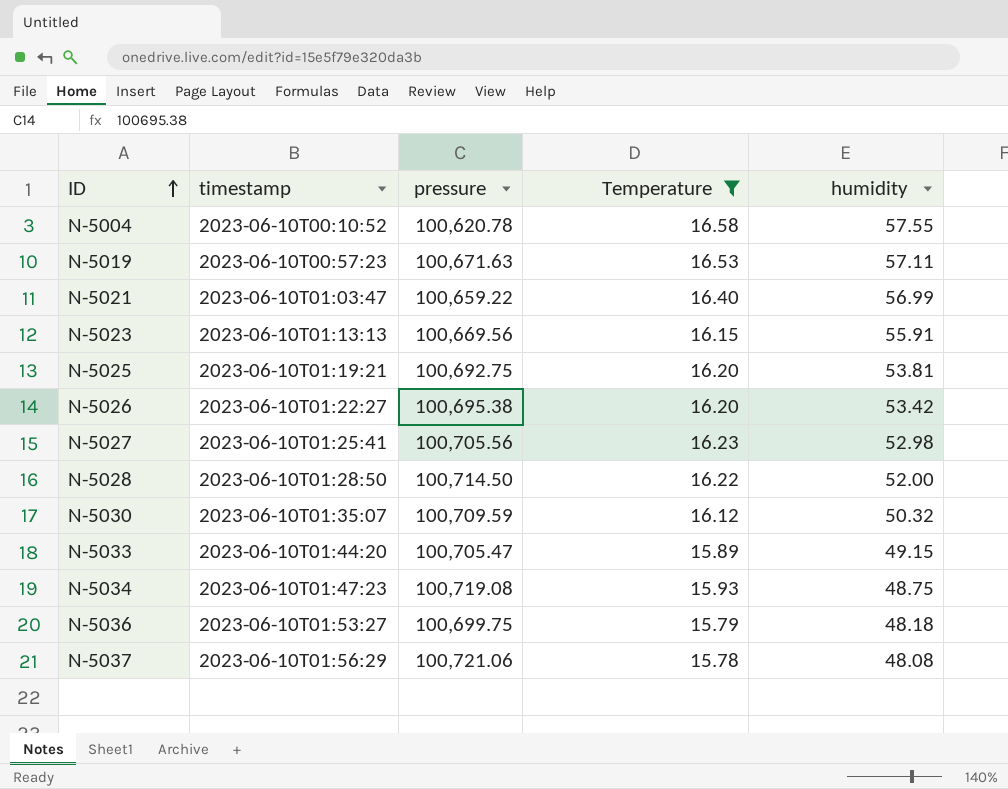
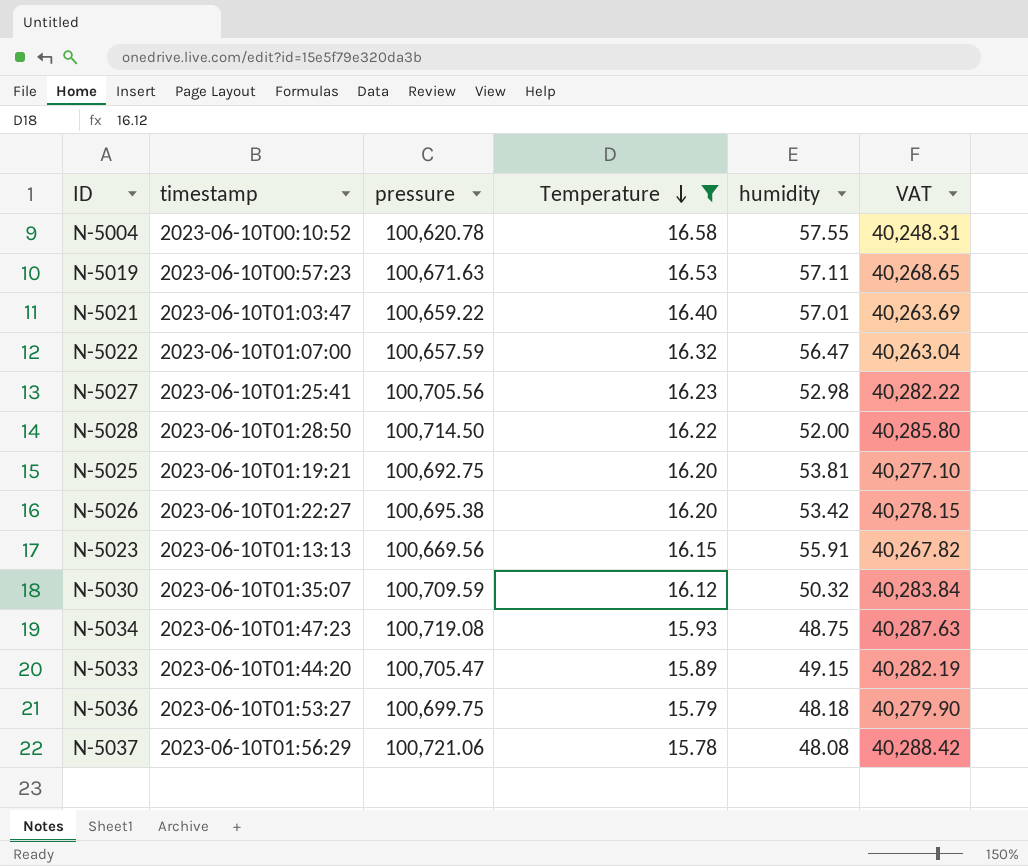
row order: ID ascending -> Temperature descending
column VAT | formula: none -> [pressure] * 0.4
N-5021 | humidity: 56.99 -> 57.01
row N-5022: none -> 2023-06-10T01:07:00 | 100,657.59 | 16.32 | 56.47 | 40,263.04

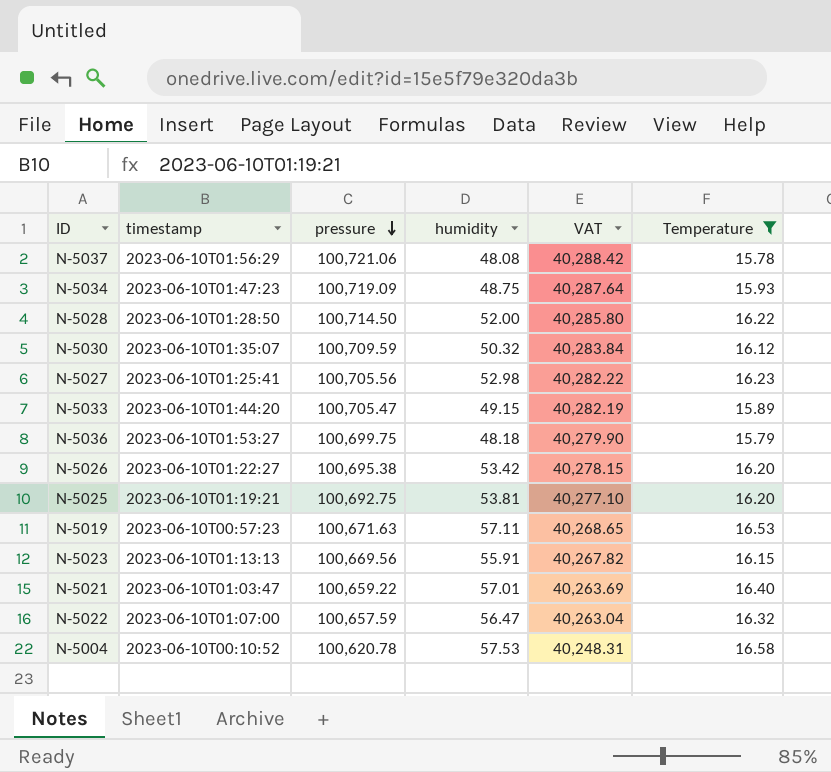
row order: Temperature descending -> pressure descending
column Temperature | position: 4 -> 6
N-5034 | pressure: 100,719.08 -> 100,719.09
N-5034 | VAT: 40,287.63 -> 40,287.64
N-5004 | humidity: 57.55 -> 57.53

